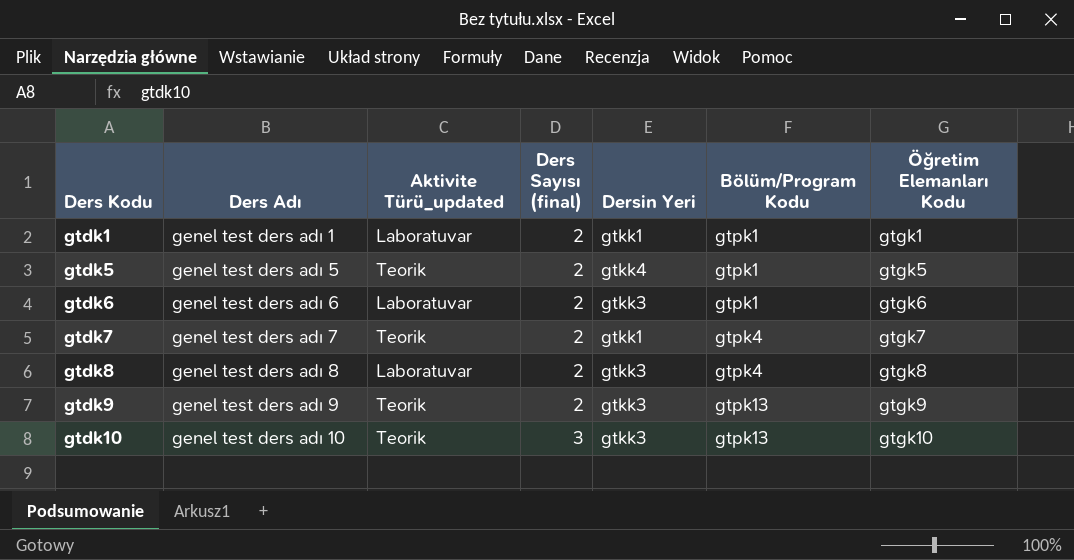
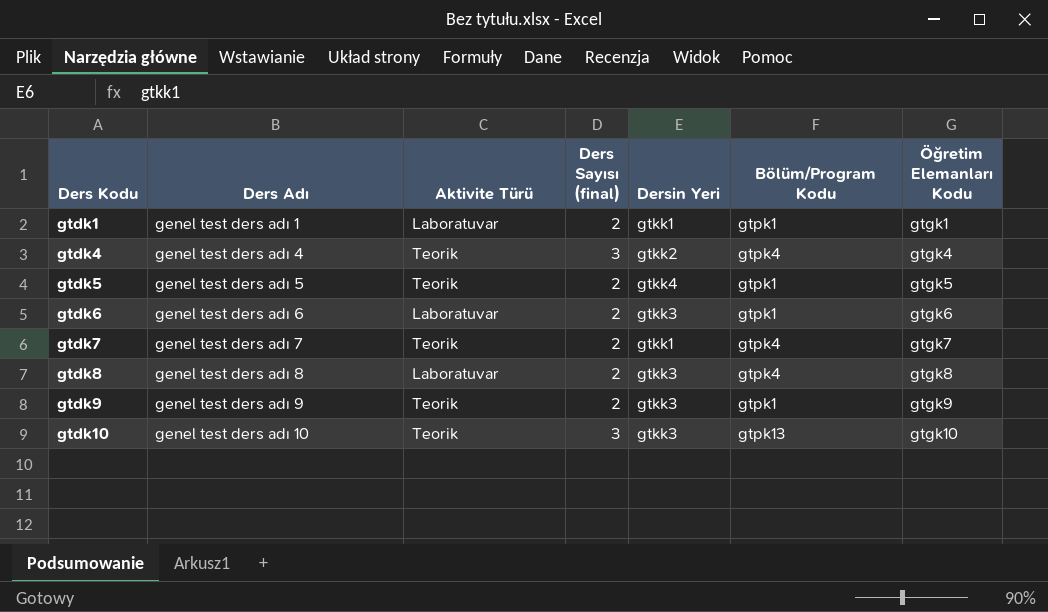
column name: Aktivite Türü_updated -> Aktivite Türü
row gtdk4: none -> genel test ders adı 4 | Teorik | 3 | gtkk2 | gtpk4 | gtgk4
gtdk9 | Bölüm/Program Kodu: gtpk13 -> gtpk1

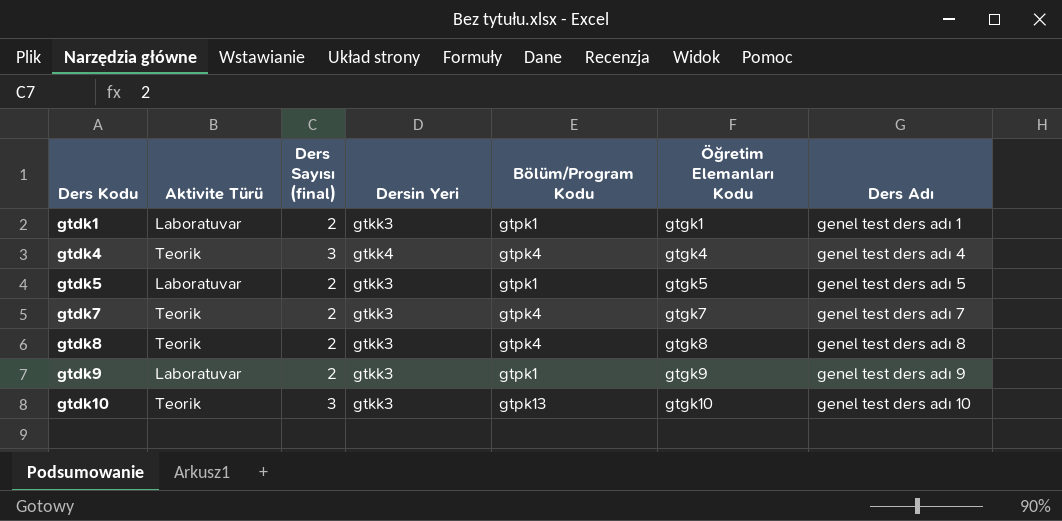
column Ders Adı | position: 2 -> 7
row gtdk6: genel test ders adı 6 | Laboratuvar | 2 | gtkk3 | gtpk1 | gtgk6 -> none
gtdk1 | Dersin Yeri: gtkk1 -> gtkk3
gtdk4 | Dersin Yeri: gtkk2 -> gtkk4
gtdk5 | Aktivite Türü: Teorik -> Laboratuvar
gtdk5 | Dersin Yeri: gtkk4 -> gtkk3
gtdk7 | Dersin Yeri: gtkk1 -> gtkk3
gtdk8 | Aktivite Türü: Laboratuvar -> Teorik
gtdk9 | Aktivite Türü: Teorik -> Laboratuvar

